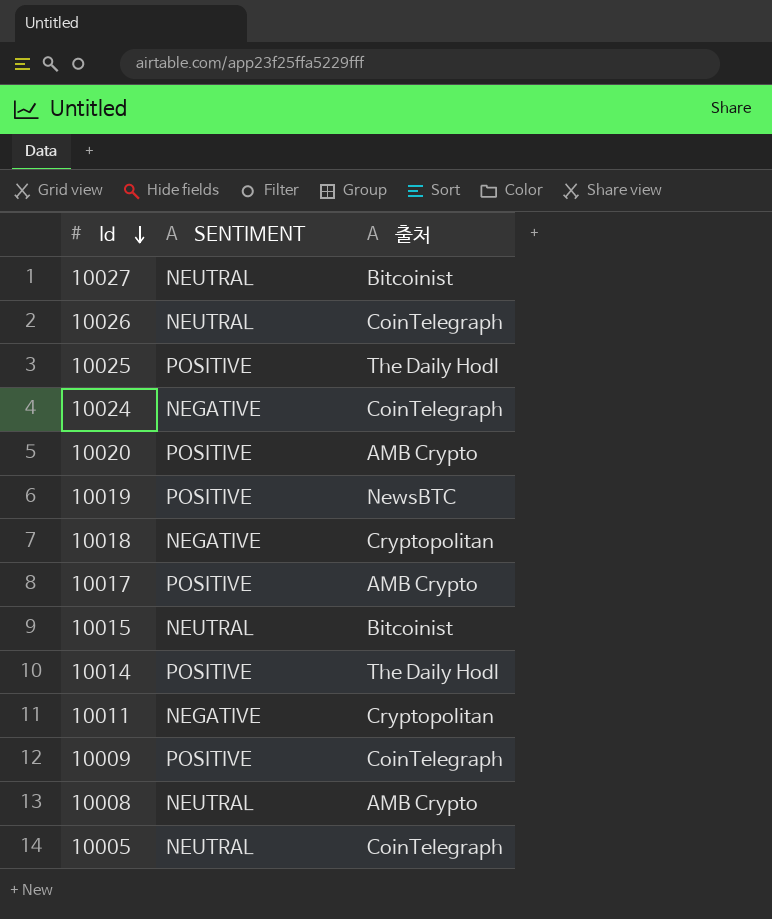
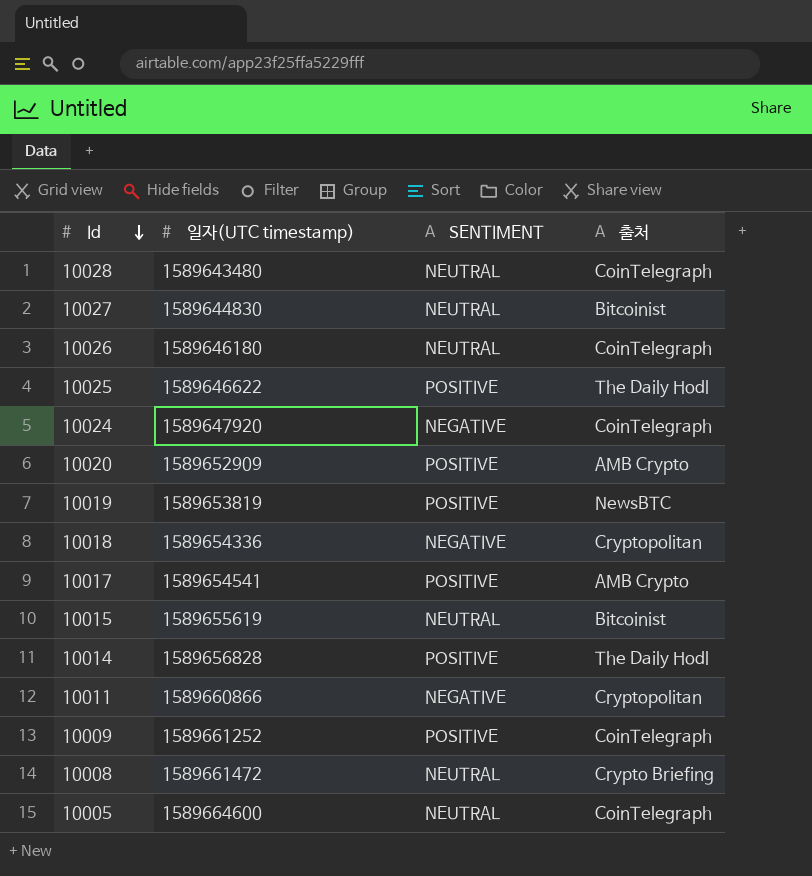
column 일자(UTC timestamp) | position: none -> 2
row 10028: none -> 1589643480 | NEUTRAL | CoinTelegraph
10008 | 출처: AMB Crypto -> Crypto Briefing

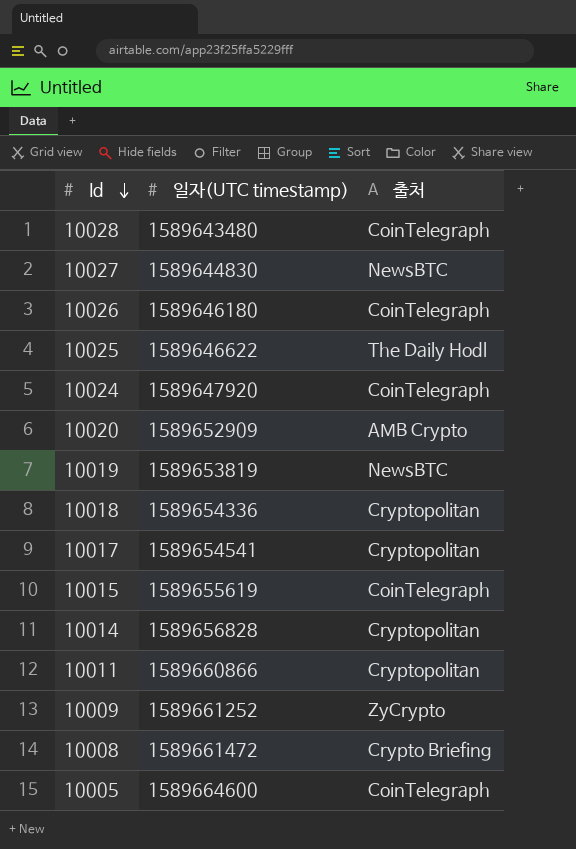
column SENTIMENT | position: 3 -> none
10027 | 출처: Bitcoinist -> NewsBTC
10017 | 출처: AMB Crypto -> Cryptopolitan
10015 | 출처: Bitcoinist -> CoinTelegraph
10014 | 출처: The Daily Hodl -> Cryptopolitan
10009 | 출처: CoinTelegraph -> ZyCrypto

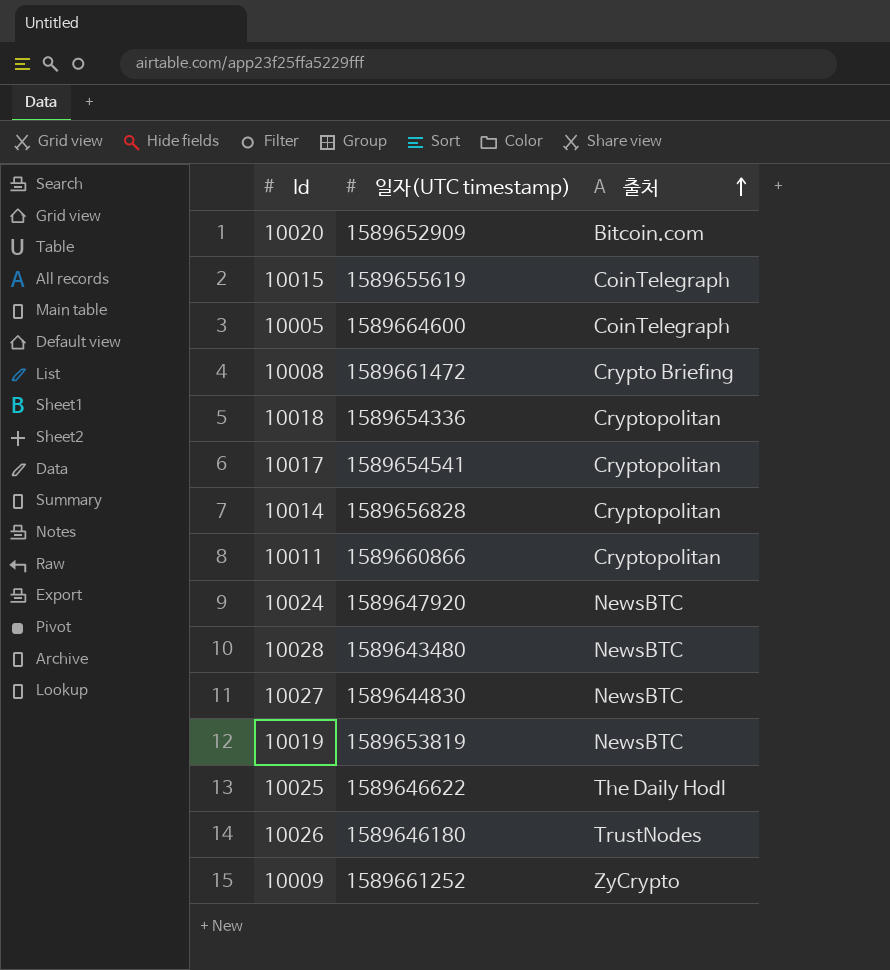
row order: Id descending -> 출처 ascending
10020 | 출처: AMB Crypto -> Bitcoin.com
10024 | 출처: CoinTelegraph -> NewsBTC
10028 | 출처: CoinTelegraph -> NewsBTC
10026 | 출처: CoinTelegraph -> TrustNodes

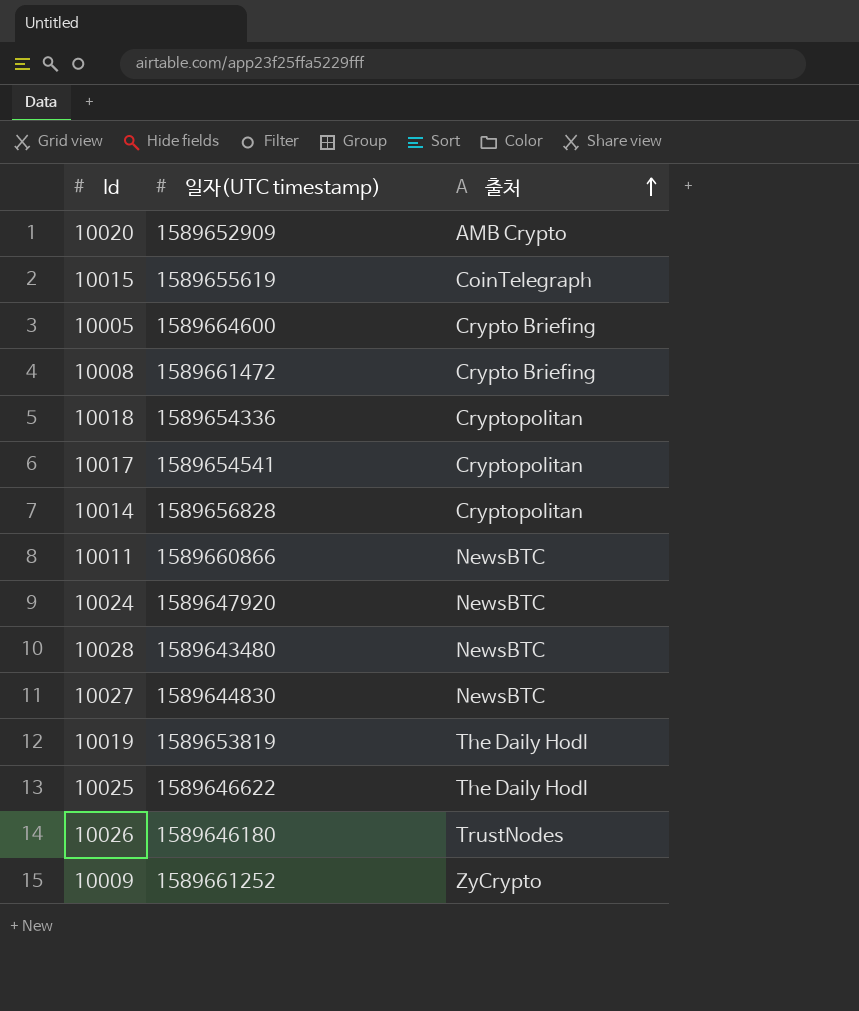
10020 | 출처: Bitcoin.com -> AMB Crypto
10005 | 출처: CoinTelegraph -> Crypto Briefing
10011 | 출처: Cryptopolitan -> NewsBTC
10019 | 출처: NewsBTC -> The Daily Hodl

